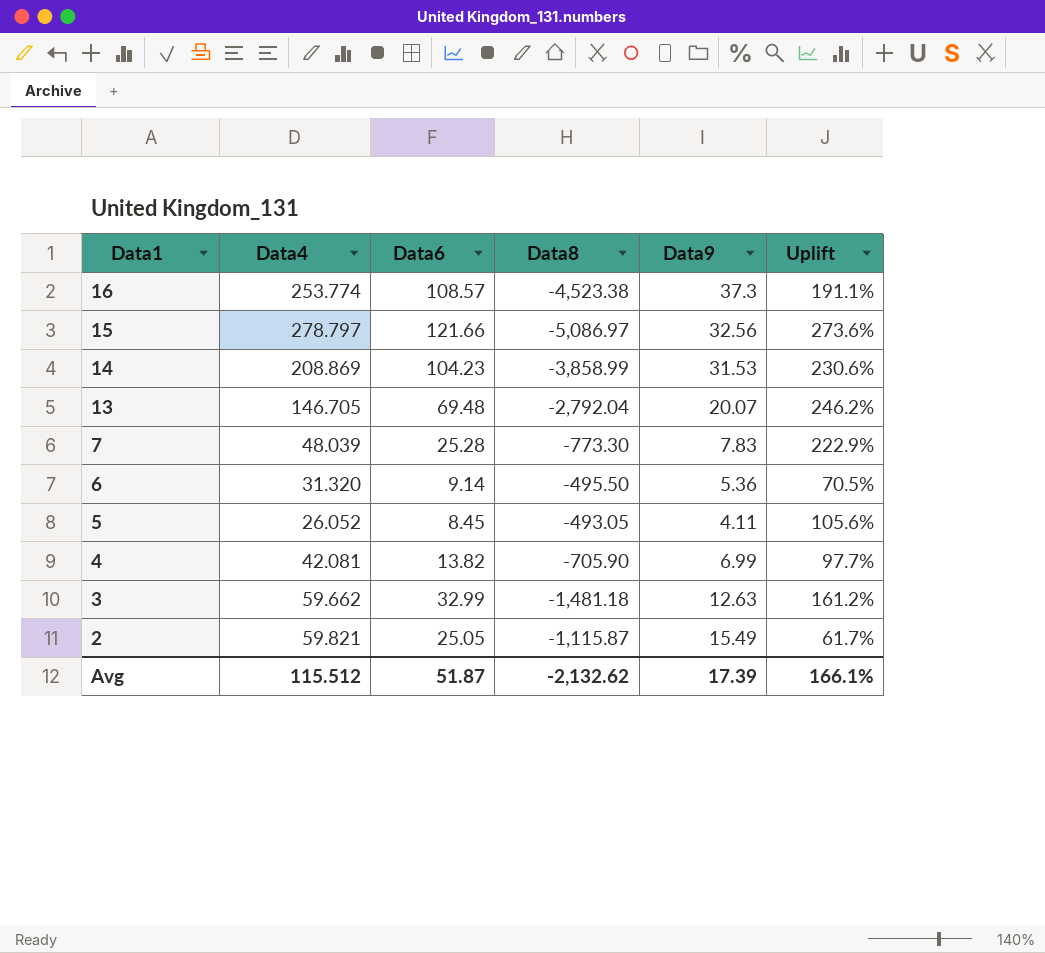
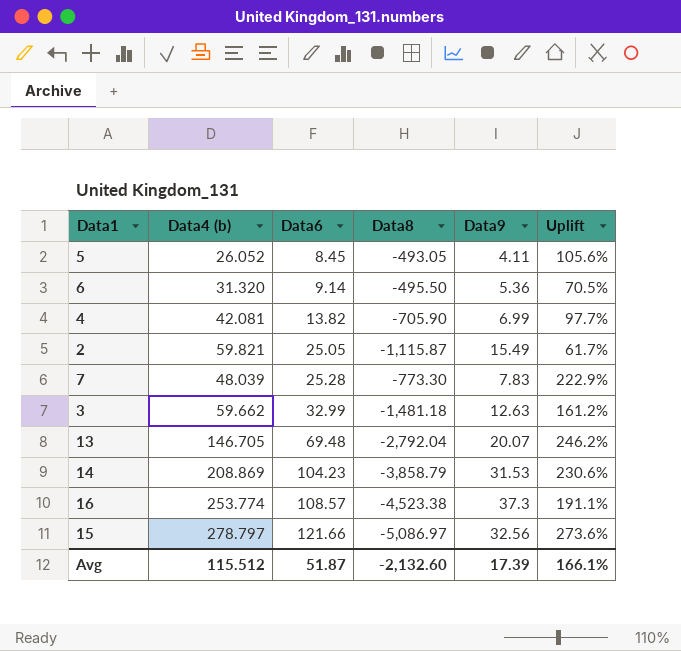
row order: Data1 descending -> Data6 ascending
column name: Data4 -> Data4 (b)
14 | Data8: -3,858.99 -> -3,858.79
Avg | Data8: -2,132.62 -> -2,132.60

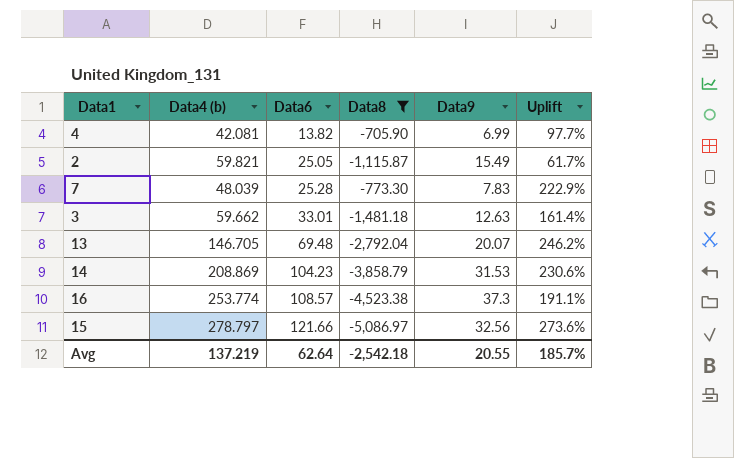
filter: none -> Data8 <= -705.90
3 | Data6: 32.99 -> 33.01
3 | Uplift: 161.2% -> 161.4%
Avg | Data4 (b): 115.512 -> 137.219
Avg | Data6: 51.87 -> 62.64
Avg | Data8: -2,132.60 -> -2,542.18
Avg | Data9: 17.39 -> 20.55
Avg | Uplift: 166.1% -> 185.7%

